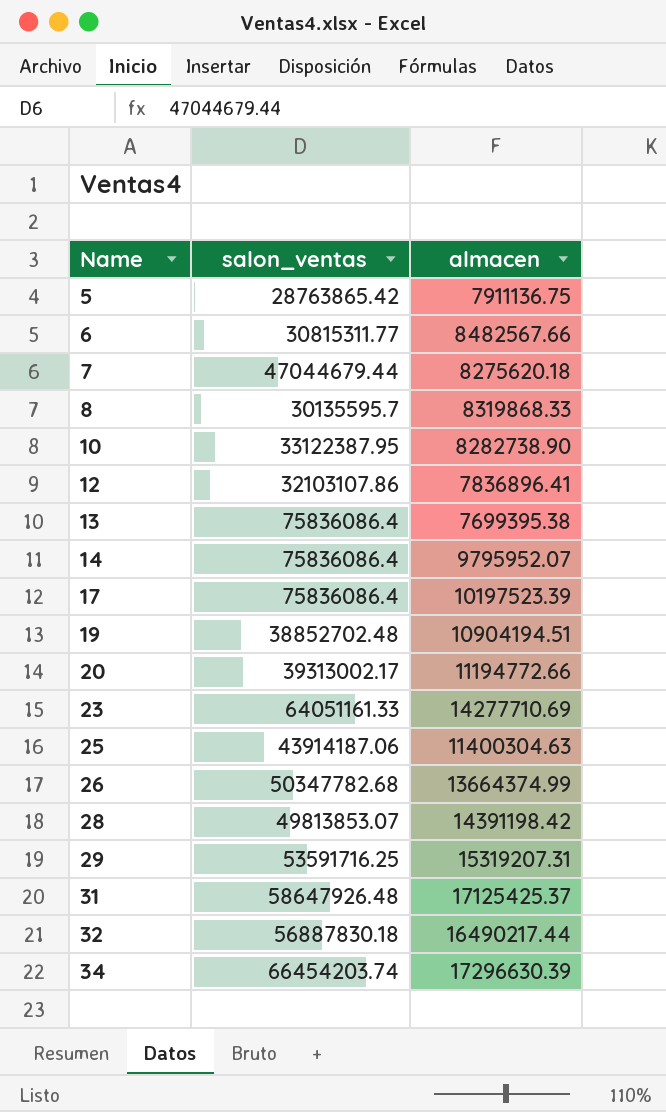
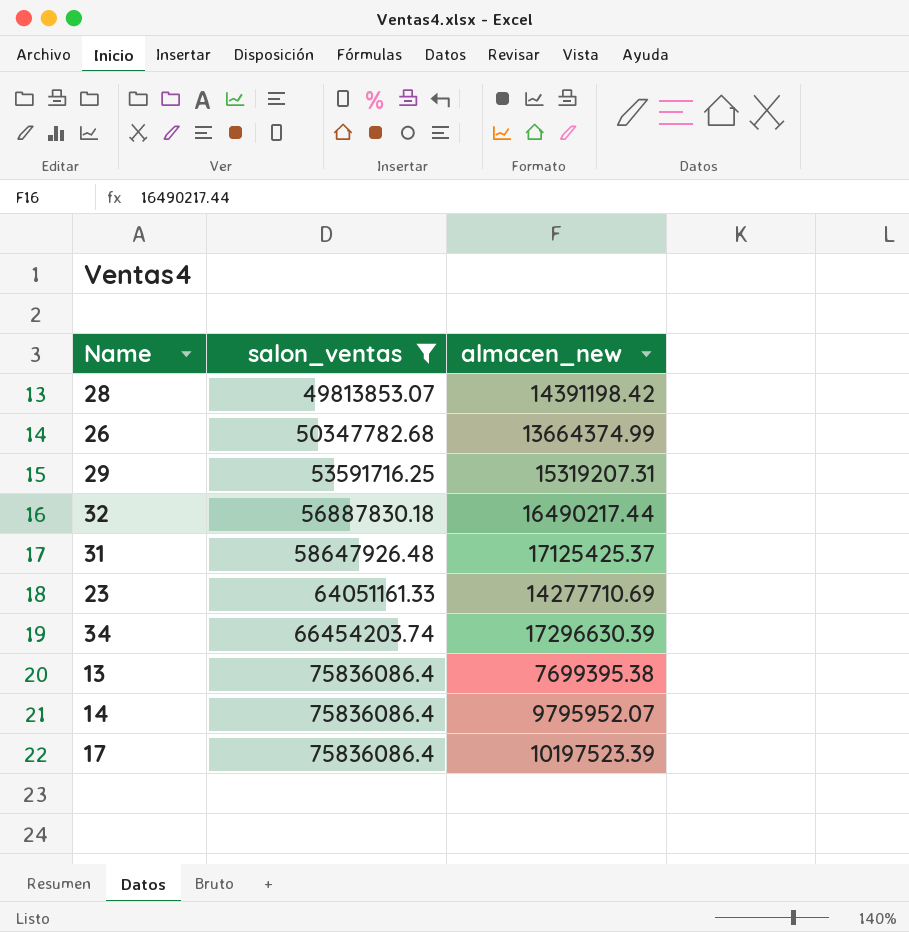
filter: none -> salon_ventas >= 49813853.07
row order: Name ascending -> salon_ventas ascending
column name: almacen -> almacen_new

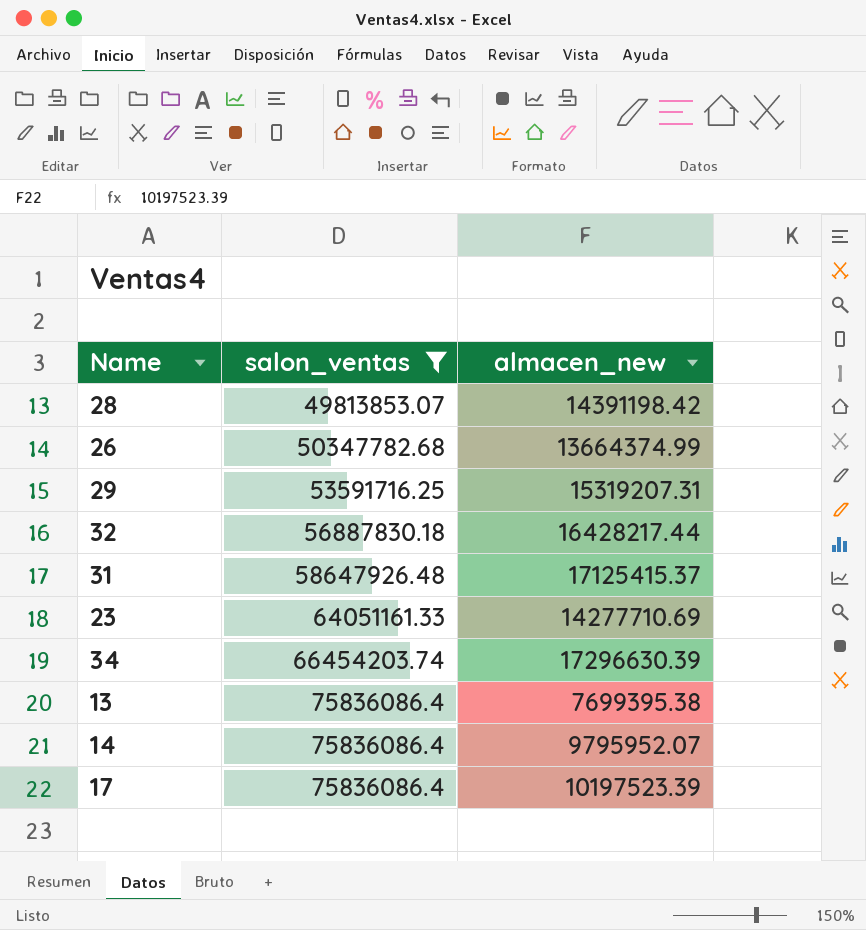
32 | almacen_new: 16490217.44 -> 16428217.44
31 | almacen_new: 17125425.37 -> 17125415.37

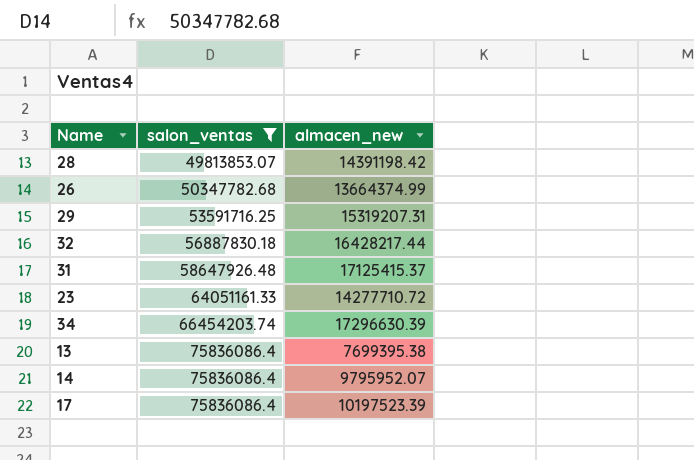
23 | almacen_new: 14277710.69 -> 14277710.72

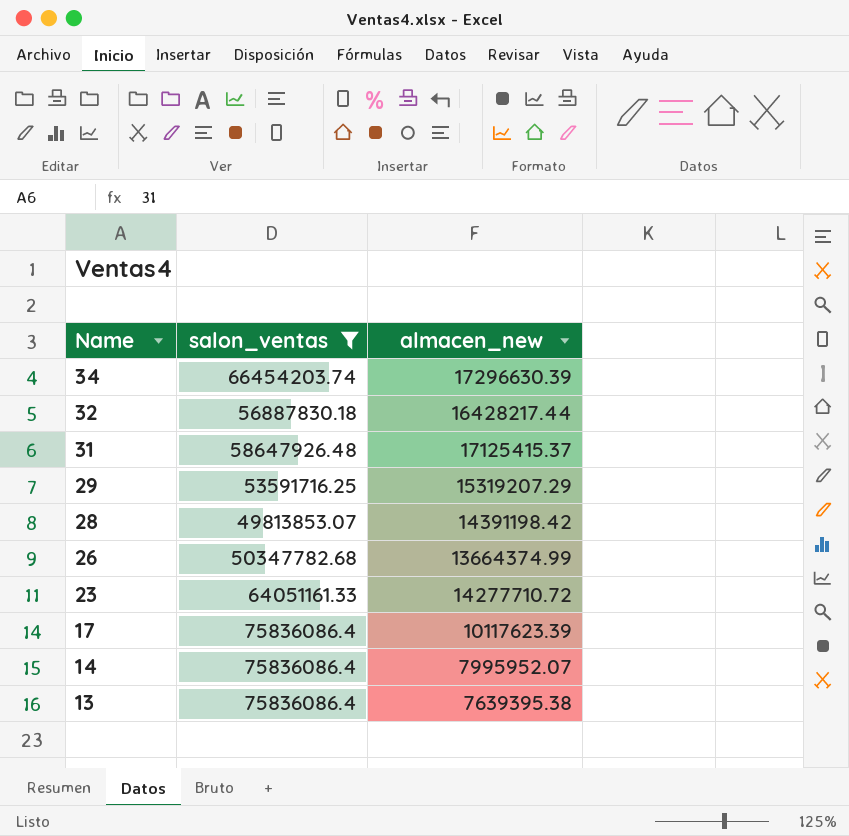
row order: salon_ventas ascending -> Name descending
29 | almacen_new: 15319207.31 -> 15319207.29
17 | almacen_new: 10197523.39 -> 10117623.39
14 | almacen_new: 9795952.07 -> 7995952.07
13 | almacen_new: 7699395.38 -> 7639395.38

